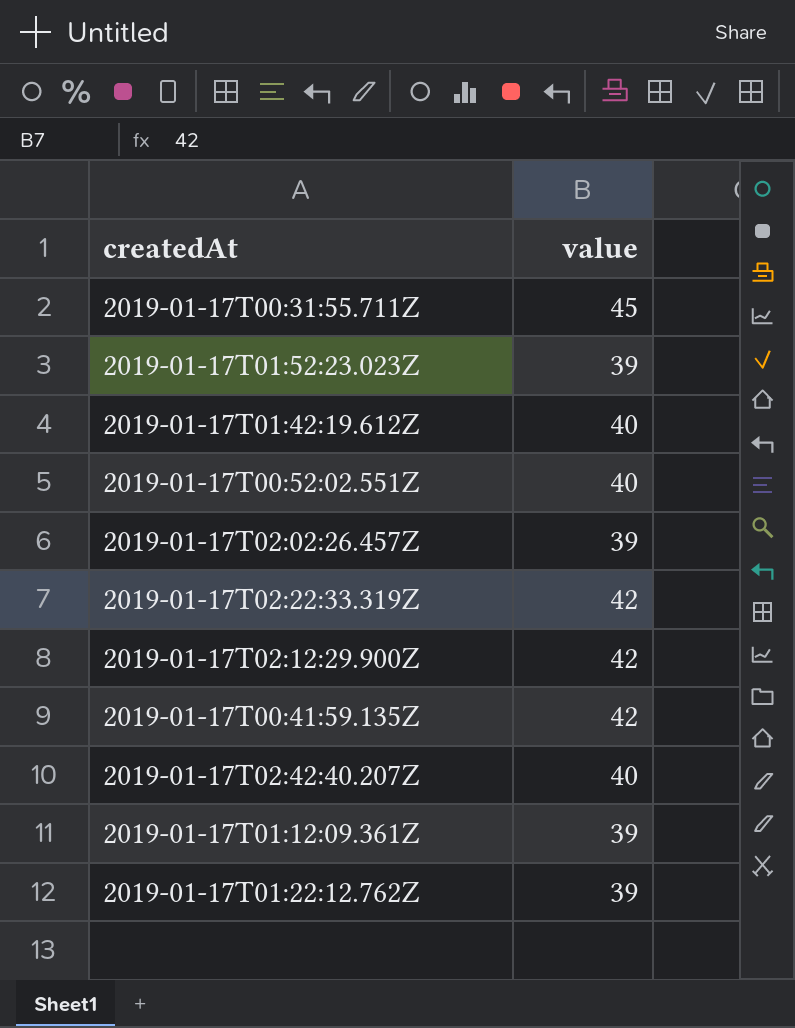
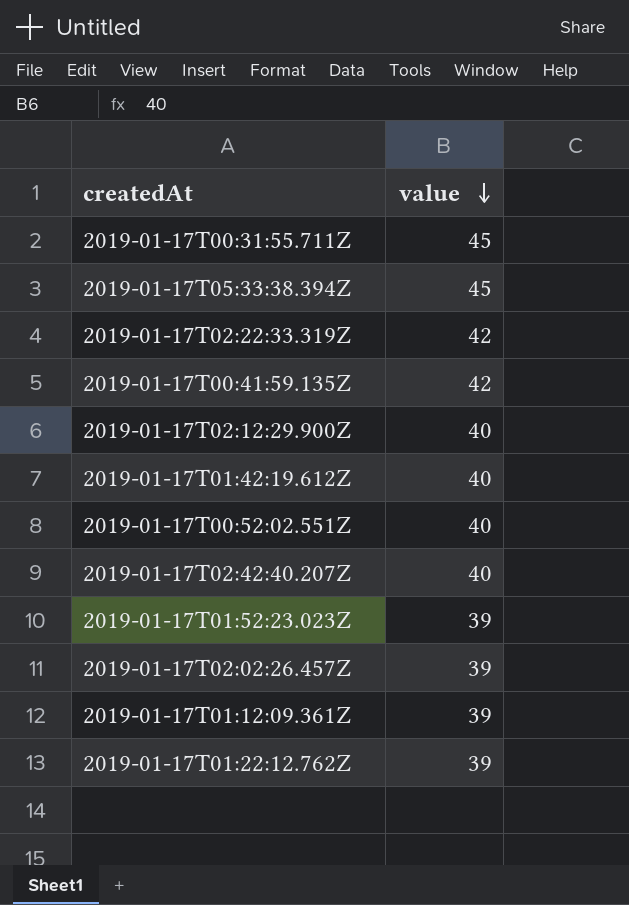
row order: none -> value descending
row 2019-01-17T05:33:38.394Z: none -> 45
2019-01-17T02:12:29.900Z | value: 42 -> 40

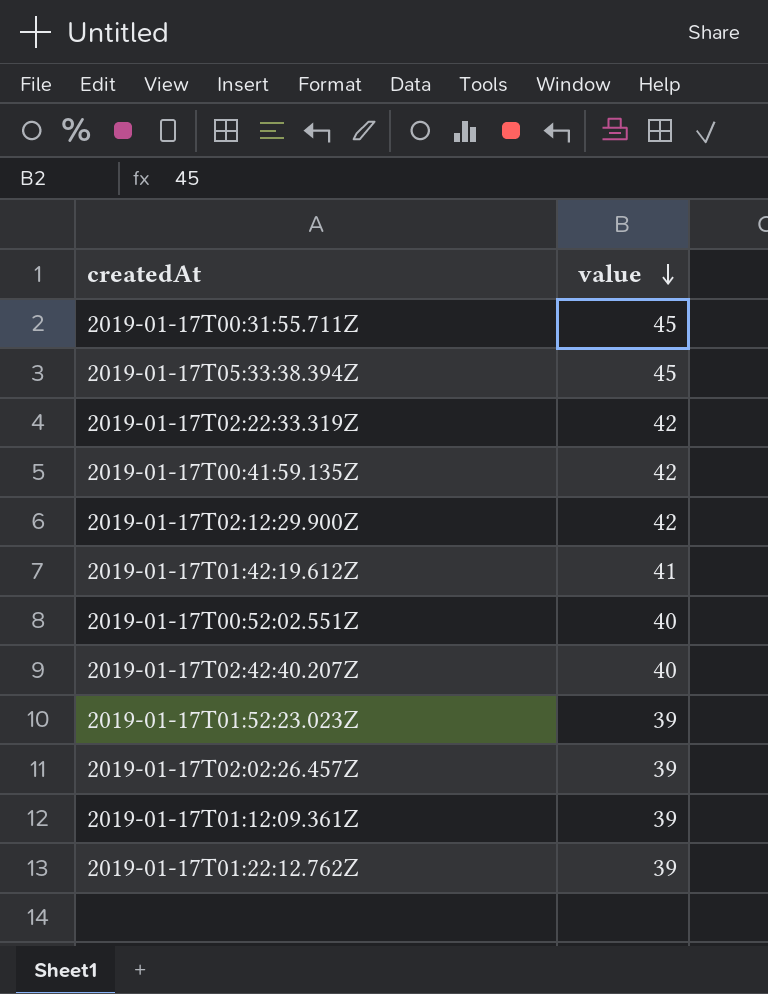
2019-01-17T02:12:29.900Z | value: 40 -> 42
2019-01-17T01:42:19.612Z | value: 40 -> 41

